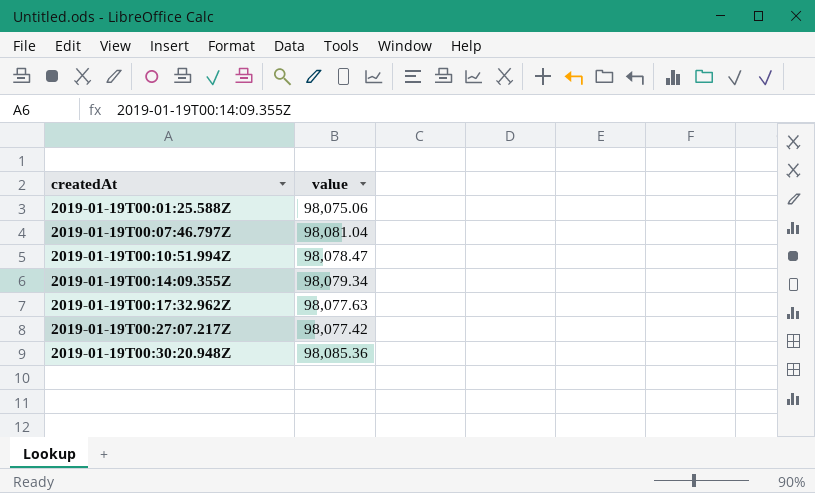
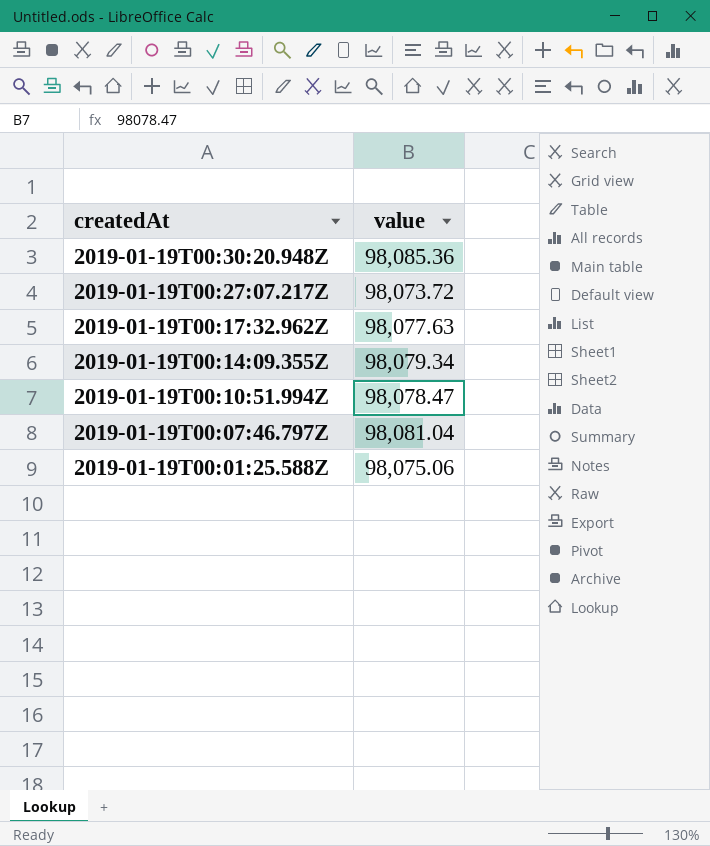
row order: createdAt ascending -> createdAt descending
2019-01-19T00:27:07.217Z | value: 98,077.42 -> 98,073.72

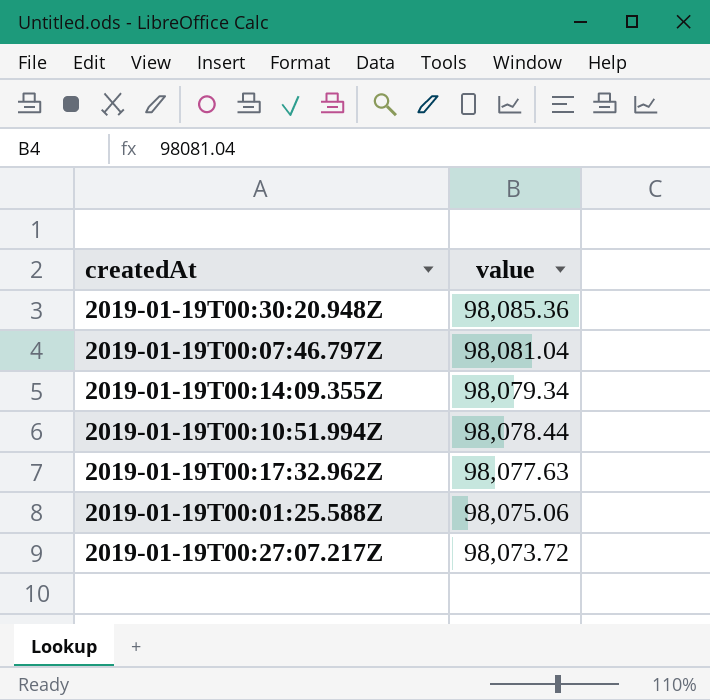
row order: createdAt descending -> value descending
2019-01-19T00:10:51.994Z | value: 98,078.47 -> 98,078.44

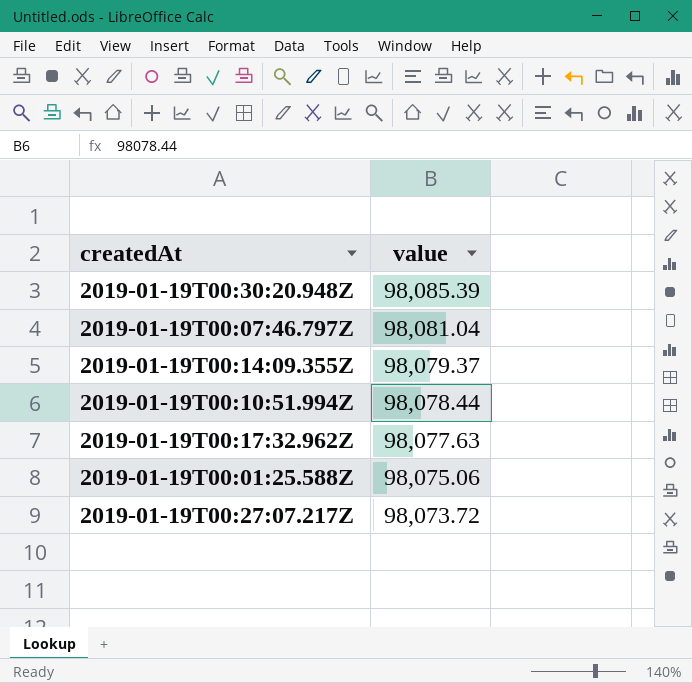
2019-01-19T00:30:20.948Z | value: 98,085.36 -> 98,085.39
2019-01-19T00:14:09.355Z | value: 98,079.34 -> 98,079.37

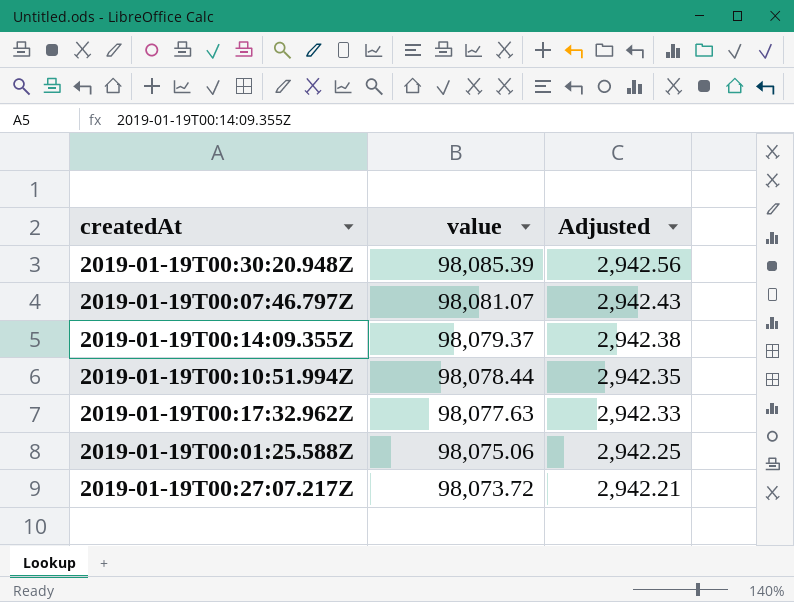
column Adjusted | formula: none -> [value] * 0.03
2019-01-19T00:07:46.797Z | value: 98,081.04 -> 98,081.07

